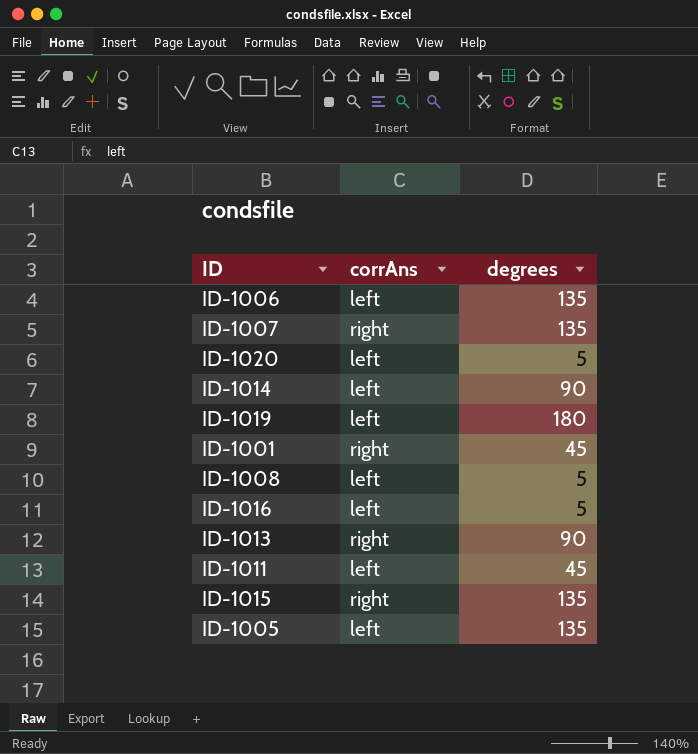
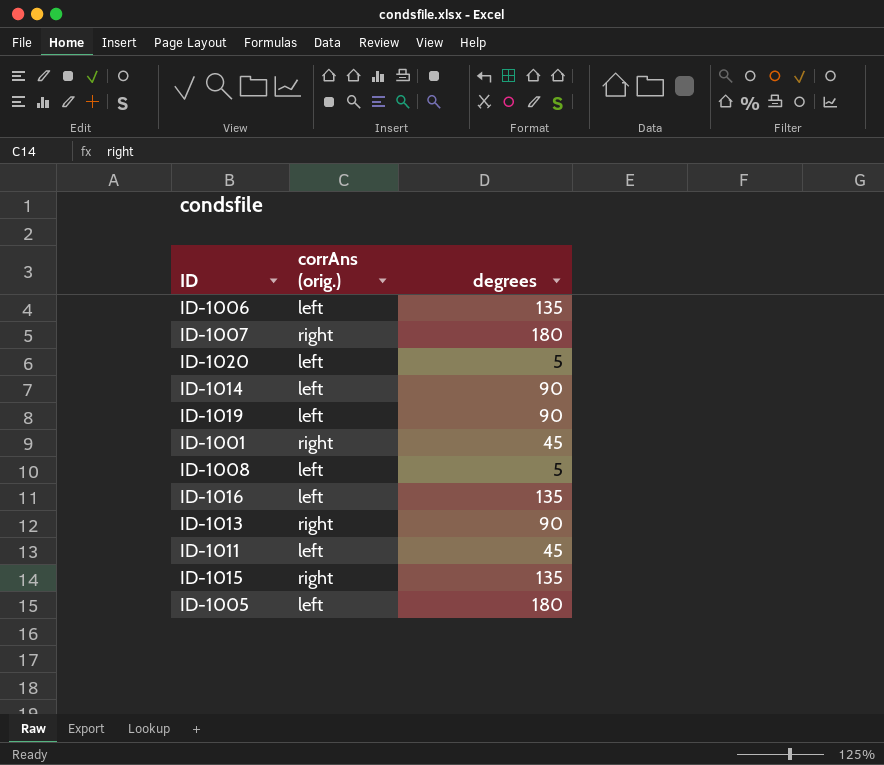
column name: corrAns -> corrAns (orig.)
ID-1007 | degrees: 135 -> 180
ID-1019 | degrees: 180 -> 90
ID-1016 | degrees: 5 -> 135
ID-1005 | degrees: 135 -> 180

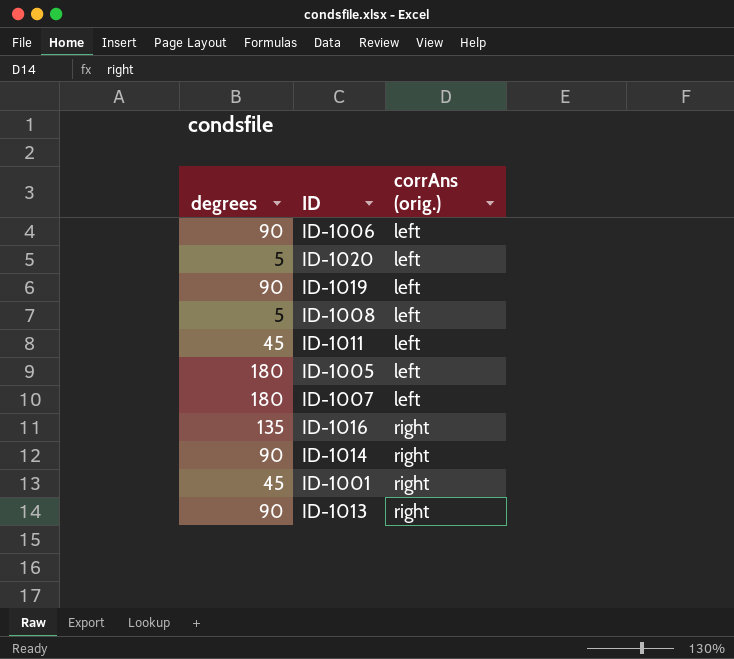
row order: none -> corrAns (orig.) ascending
column degrees | position: 3 -> 1
row ID-1015: right | 135 -> none
ID-1006 | degrees: 135 -> 90
ID-1007 | corrAns (orig.): right -> left
ID-1016 | corrAns (orig.): left -> right
ID-1014 | corrAns (orig.): left -> right

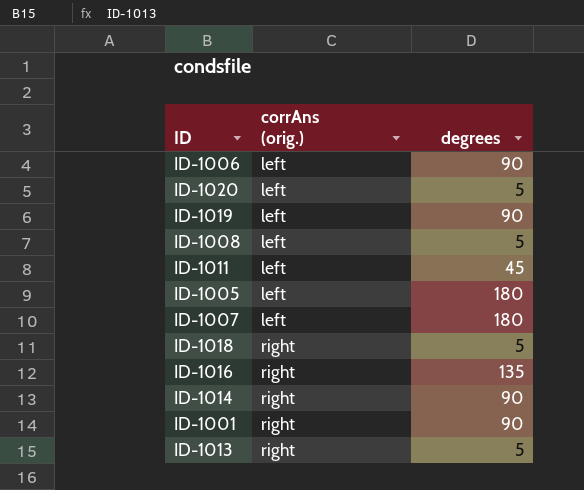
column degrees | position: 1 -> 3
row ID-1018: none -> right | 5
ID-1001 | degrees: 45 -> 90
ID-1013 | degrees: 90 -> 5

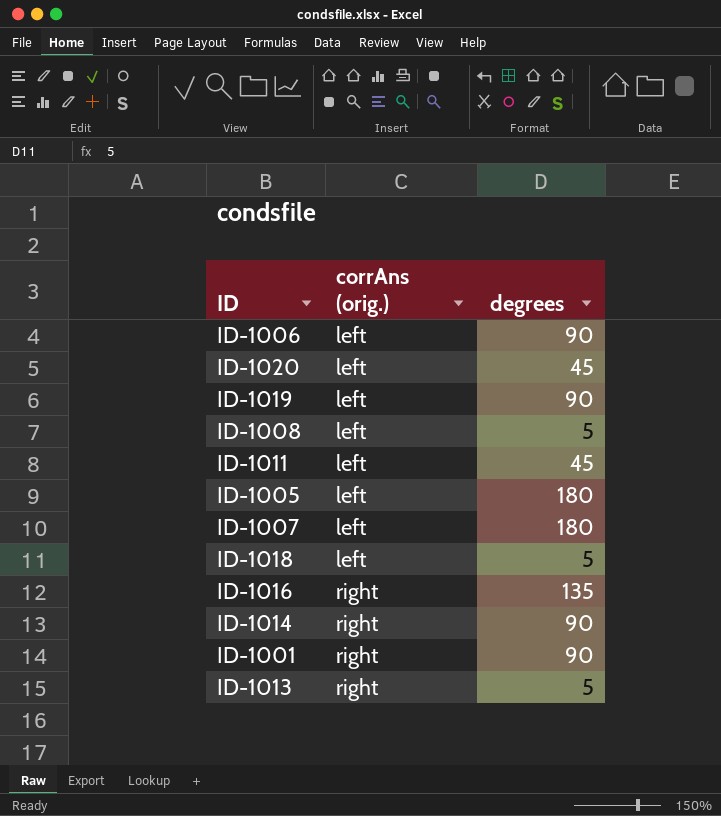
ID-1020 | degrees: 5 -> 45
ID-1018 | corrAns (orig.): right -> left

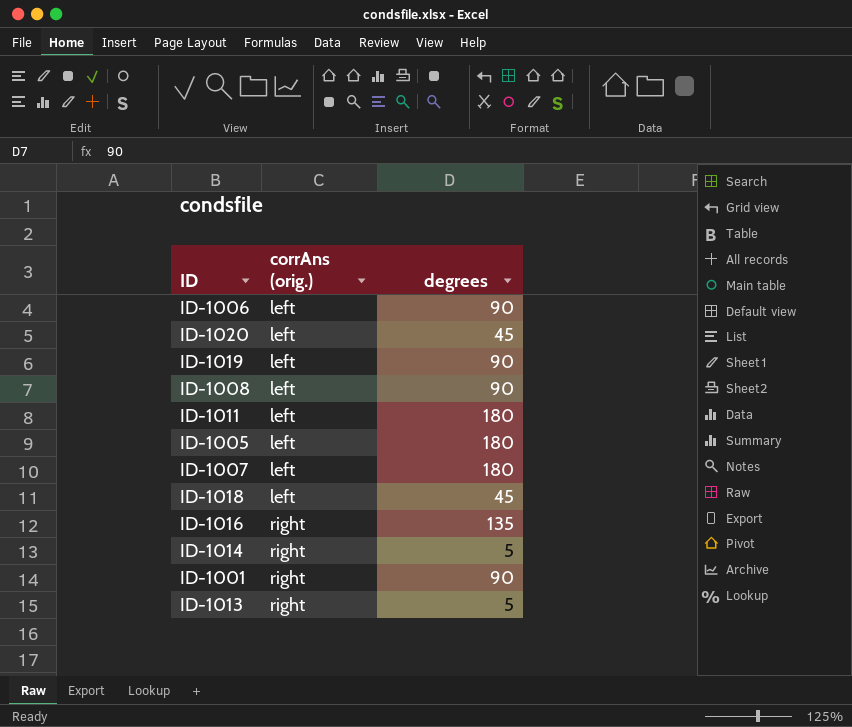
ID-1008 | degrees: 5 -> 90
ID-1011 | degrees: 45 -> 180
ID-1018 | degrees: 5 -> 45
ID-1014 | degrees: 90 -> 5

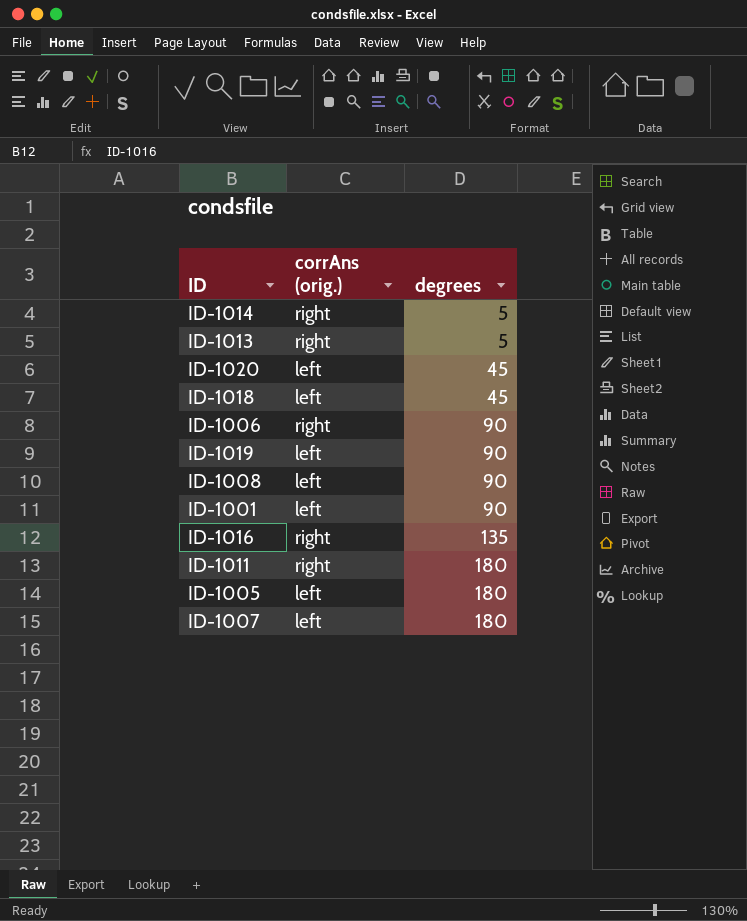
row order: corrAns (orig.) ascending -> degrees ascending
ID-1006 | corrAns (orig.): left -> right
ID-1001 | corrAns (orig.): right -> left
ID-1011 | corrAns (orig.): left -> right

